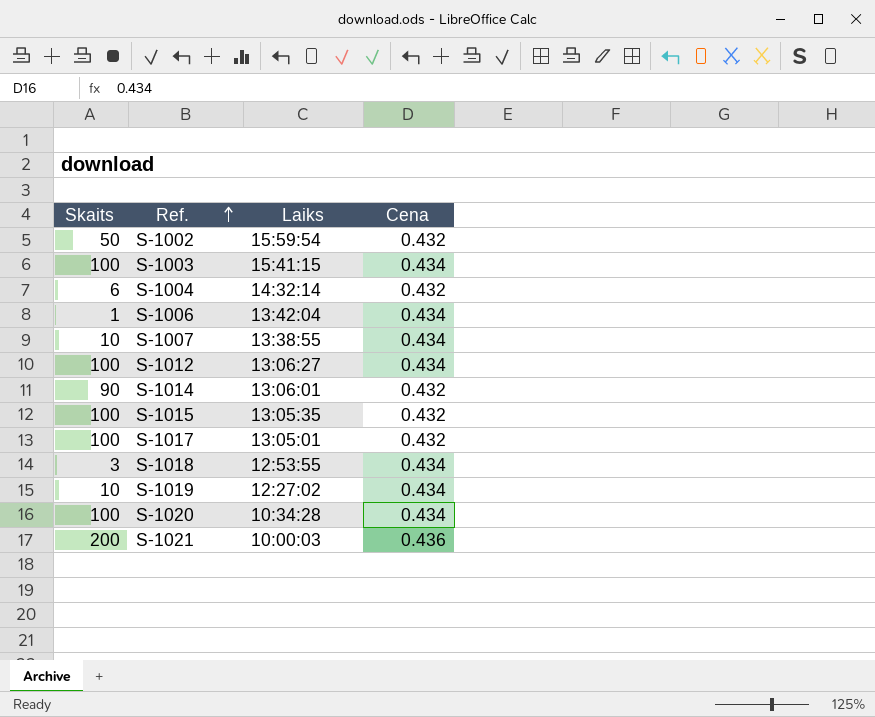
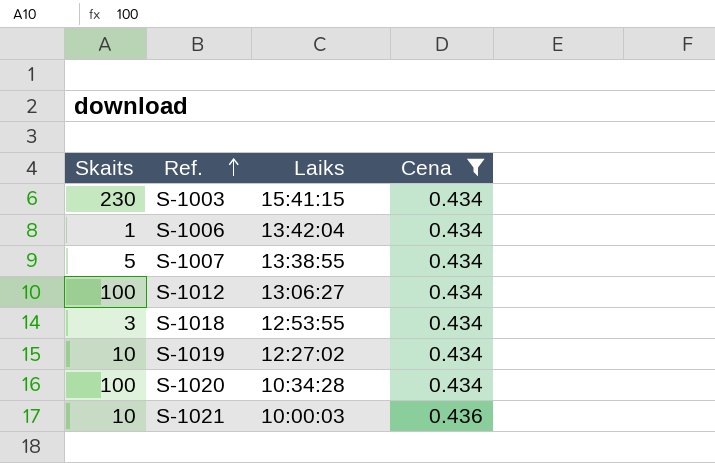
filter: none -> Cena != 0.432
S-1003 | Skaits: 100 -> 230
S-1007 | Skaits: 10 -> 5
S-1021 | Skaits: 200 -> 10

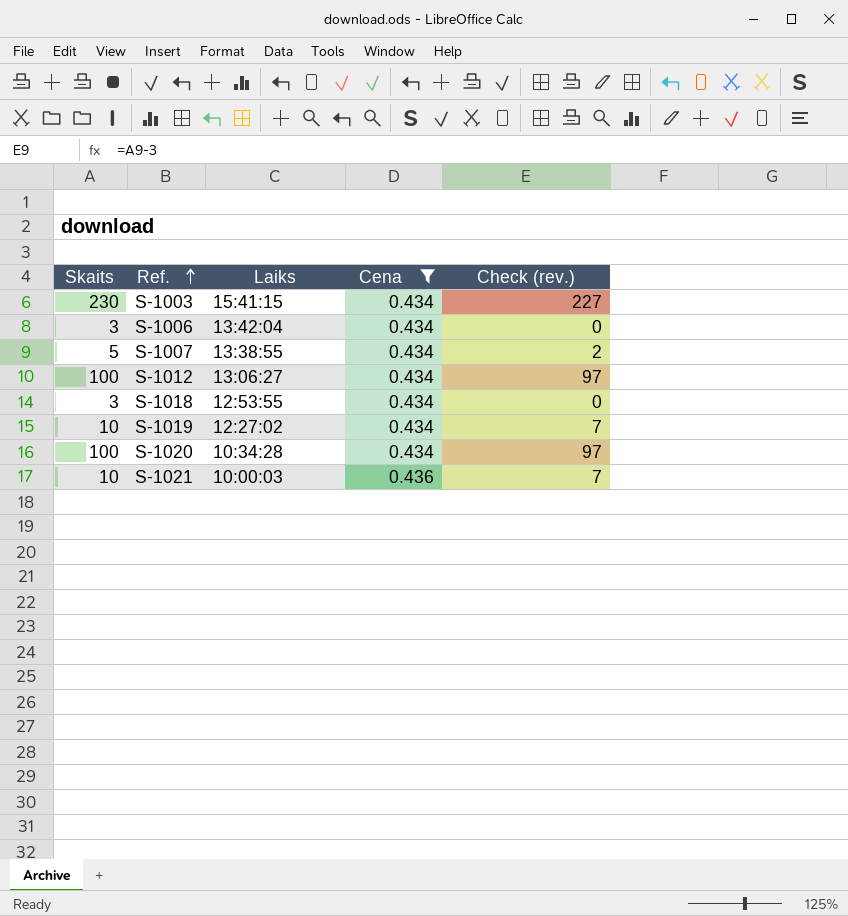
column Check (rev.) | formula: none -> [Skaits] - 3
S-1006 | Skaits: 1 -> 3

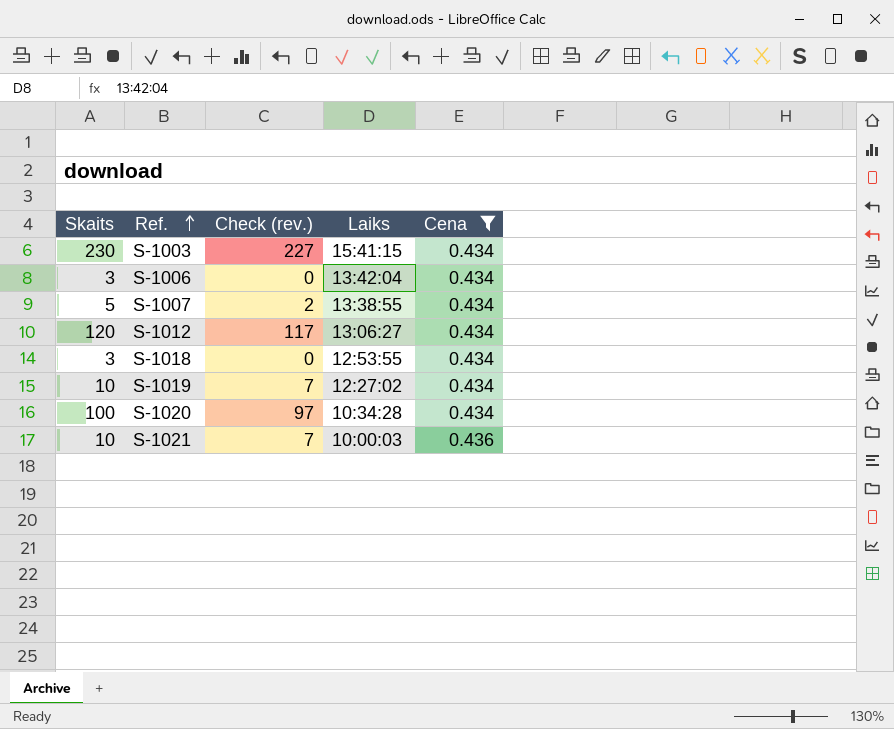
column Check (rev.) | position: 5 -> 3
S-1012 | Skaits: 100 -> 120
S-1012 | Check (rev.): 97 -> 117

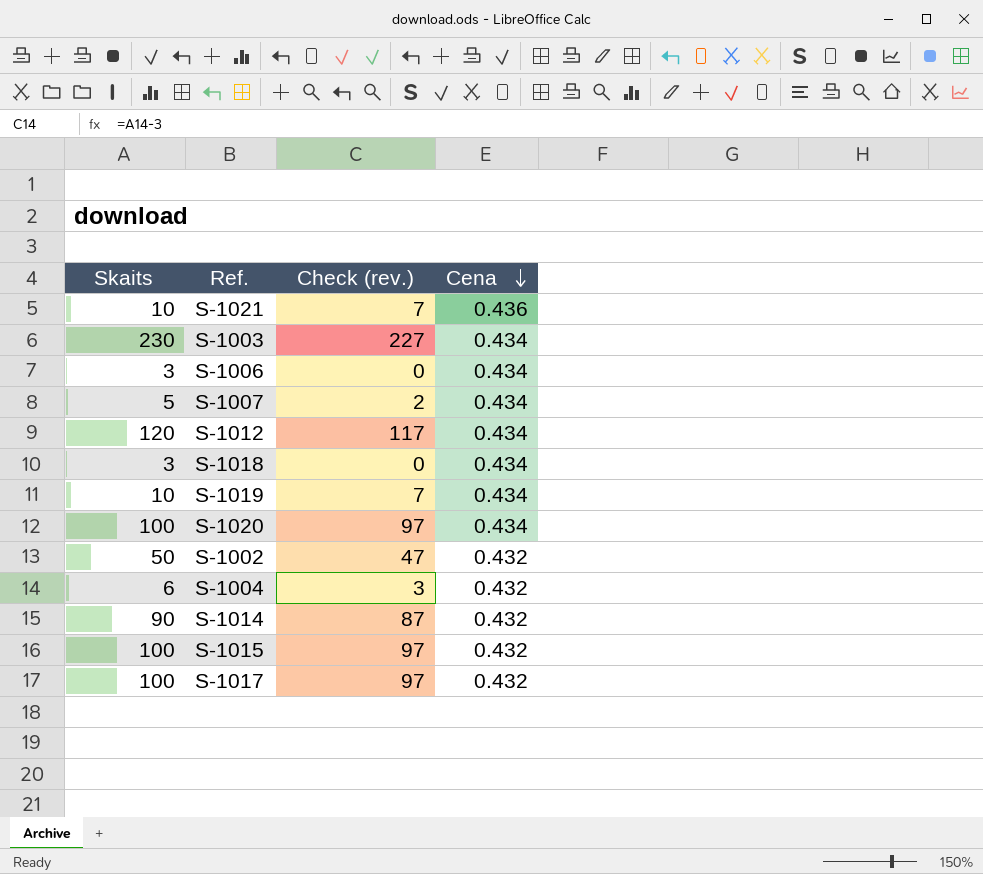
filter: Cena != 0.432 -> none
row order: Ref. ascending -> Cena descending
column Laiks | position: 4 -> none

